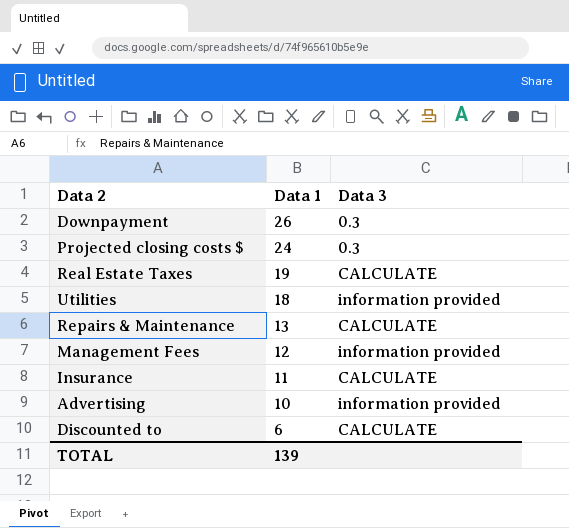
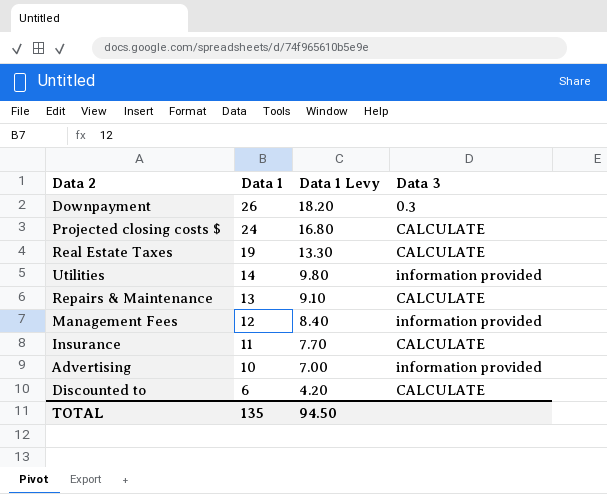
column Data 1 Levy | formula: none -> [Data 1] * 0.7
Projected closing costs $ | Data 3: 0.3 -> CALCULATE
Utilities | Data 1: 18 -> 14
TOTAL | Data 1: 139 -> 135

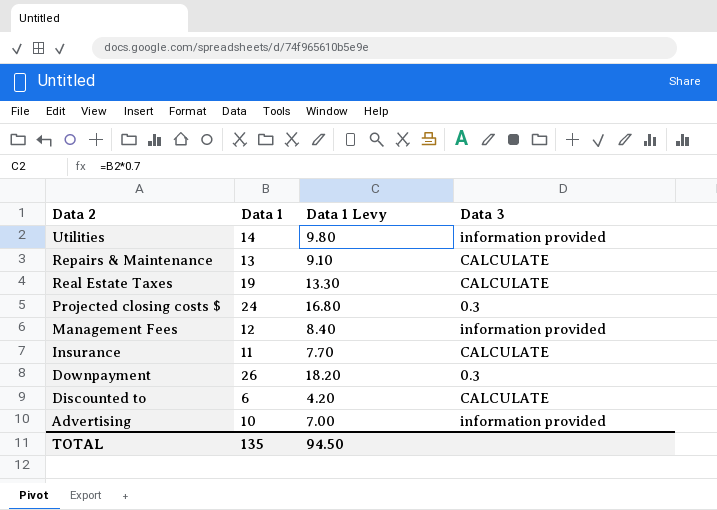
row order: Data 1 descending -> Data 2 descending
Projected closing costs $ | Data 3: CALCULATE -> 0.3

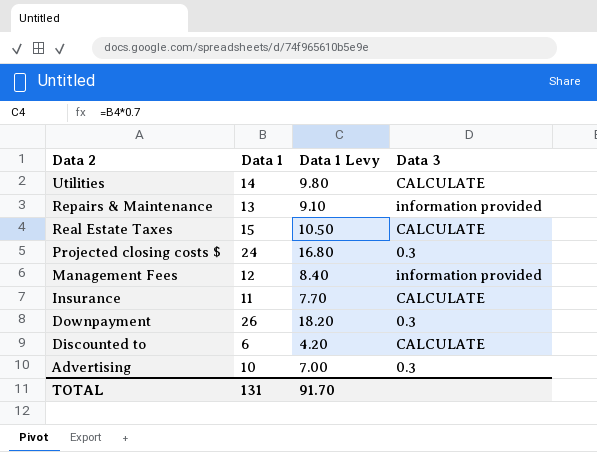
Utilities | Data 3: information provided -> CALCULATE
Repairs & Maintenance | Data 3: CALCULATE -> information provided
Real Estate Taxes | Data 1: 19 -> 15
Real Estate Taxes | Data 1 Levy: 13.30 -> 10.50
Advertising | Data 3: information provided -> 0.3
TOTAL | Data 1: 135 -> 131
TOTAL | Data 1 Levy: 94.50 -> 91.70

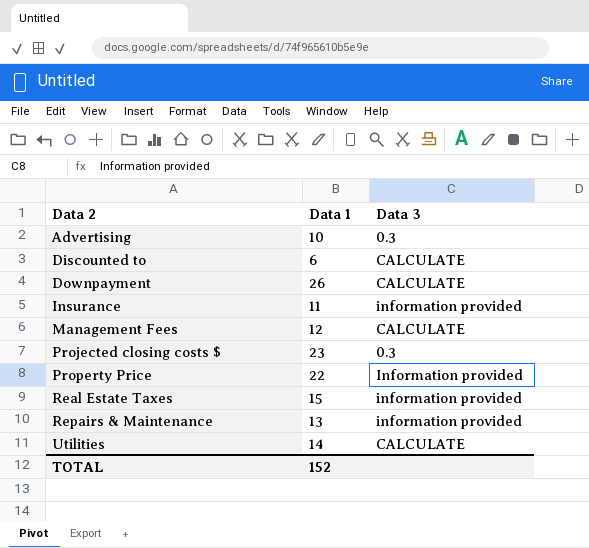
row order: Data 2 descending -> Data 2 ascending
column Data 1 Levy | formula: [Data 1] * 0.7 -> none
Downpayment | Data 3: 0.3 -> CALCULATE
Insurance | Data 3: CALCULATE -> information provided
Management Fees | Data 3: information provided -> CALCULATE
Projected closing costs $ | Data 1: 24 -> 23
row Property Price: none -> 22 | Information provided
Real Estate Taxes | Data 3: CALCULATE -> information provided
TOTAL | Data 1: 131 -> 152

